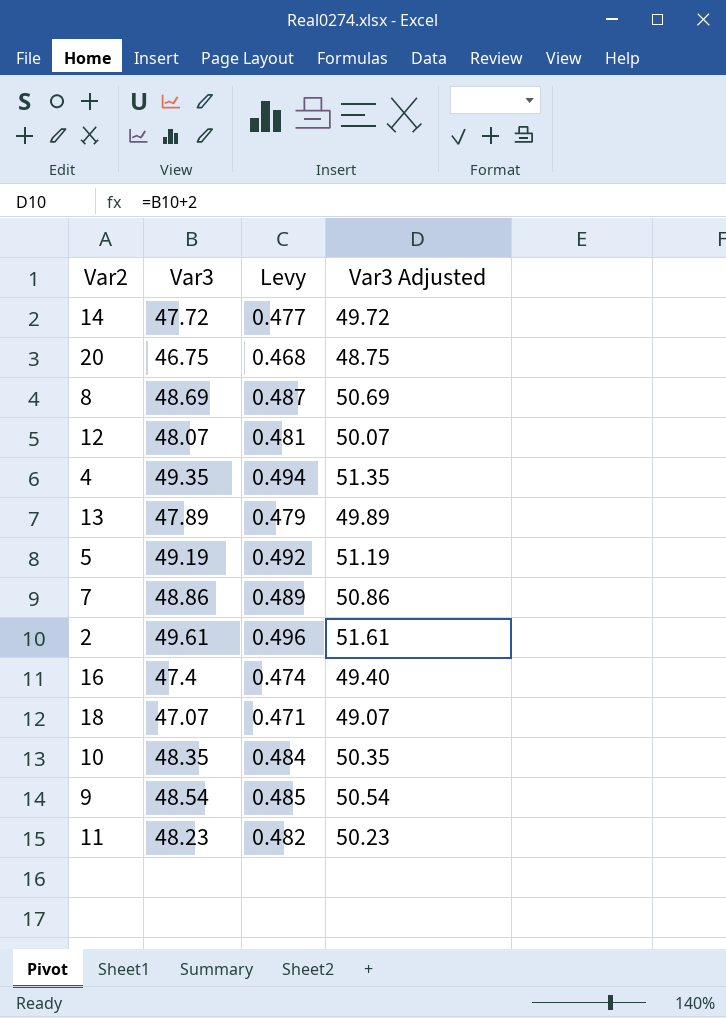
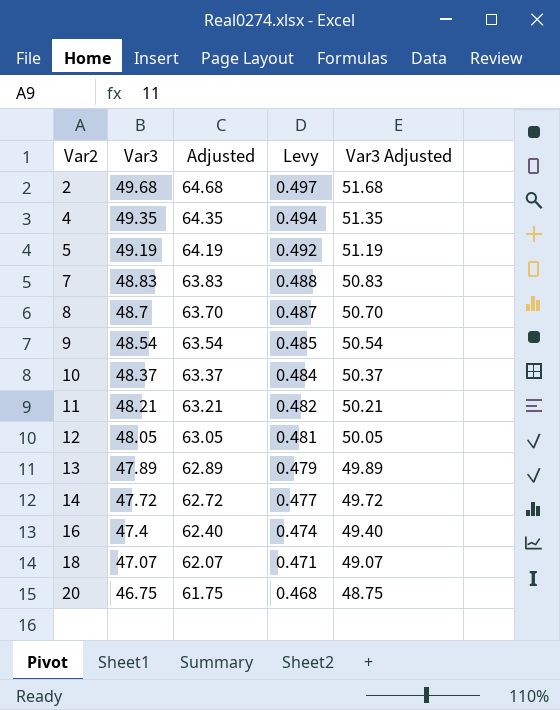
row order: none -> Var2 ascending
column Adjusted | formula: none -> [Var3] + 15
2 | Var3: 49.61 -> 49.68
2 | Levy: 0.496 -> 0.497
2 | Var3 Adjusted: 51.61 -> 51.68
7 | Var3: 48.86 -> 48.83
7 | Levy: 0.489 -> 0.488
7 | Var3 Adjusted: 50.86 -> 50.83
8 | Var3: 48.69 -> 48.7
8 | Var3 Adjusted: 50.69 -> 50.70
10 | Var3: 48.35 -> 48.37
10 | Var3 Adjusted: 50.35 -> 50.37
11 | Var3: 48.23 -> 48.21
11 | Var3 Adjusted: 50.23 -> 50.21
12 | Var3: 48.07 -> 48.05
12 | Var3 Adjusted: 50.07 -> 50.05

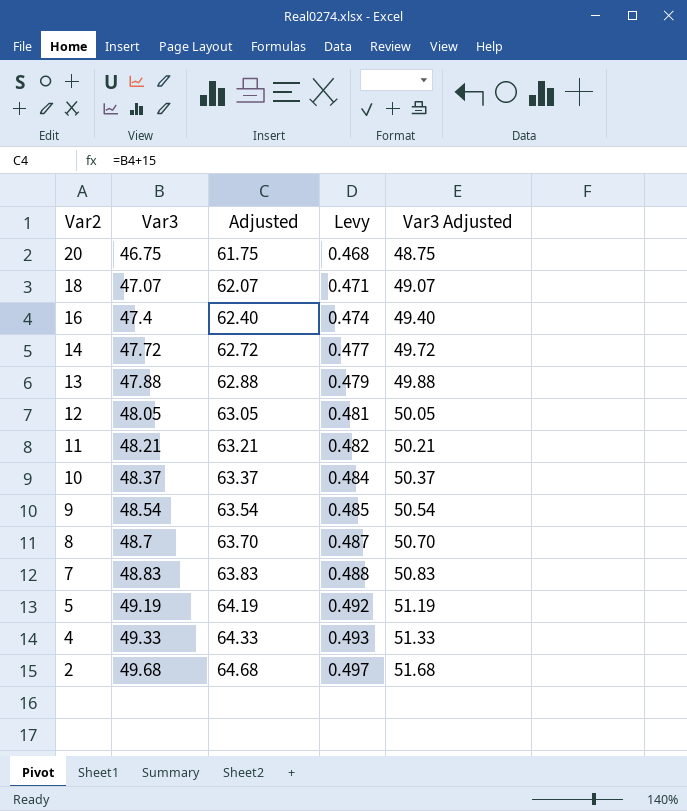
row order: Var2 ascending -> Var2 descending
13 | Var3: 47.89 -> 47.88
13 | Adjusted: 62.89 -> 62.88
13 | Var3 Adjusted: 49.89 -> 49.88
4 | Var3: 49.35 -> 49.33
4 | Adjusted: 64.35 -> 64.33
4 | Levy: 0.494 -> 0.493
4 | Var3 Adjusted: 51.35 -> 51.33

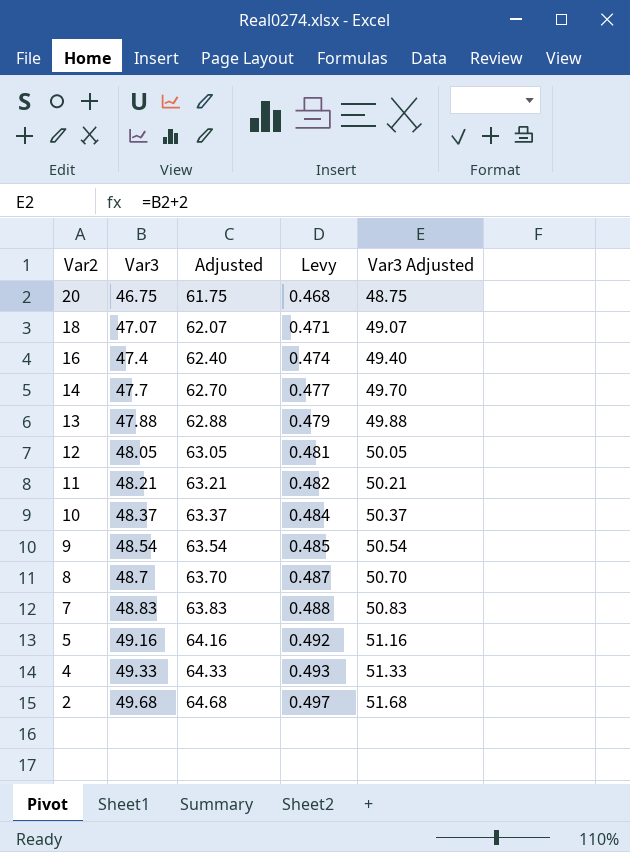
14 | Var3: 47.72 -> 47.7
14 | Adjusted: 62.72 -> 62.70
14 | Var3 Adjusted: 49.72 -> 49.70
5 | Var3: 49.19 -> 49.16
5 | Adjusted: 64.19 -> 64.16
5 | Var3 Adjusted: 51.19 -> 51.16

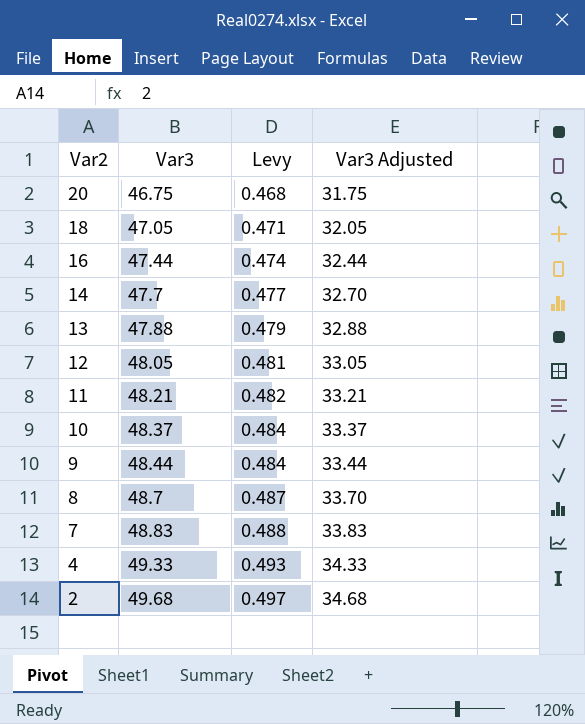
column Adjusted | formula: [Var3] + 15 -> none
column Var3 Adjusted | formula: [Var3] + 2 -> [Var3] - 15
row 5: 49.16 | 64.16 | 0.492 | 51.16 -> none
18 | Var3: 47.07 -> 47.05
16 | Var3: 47.4 -> 47.44
9 | Var3: 48.54 -> 48.44
9 | Levy: 0.485 -> 0.484

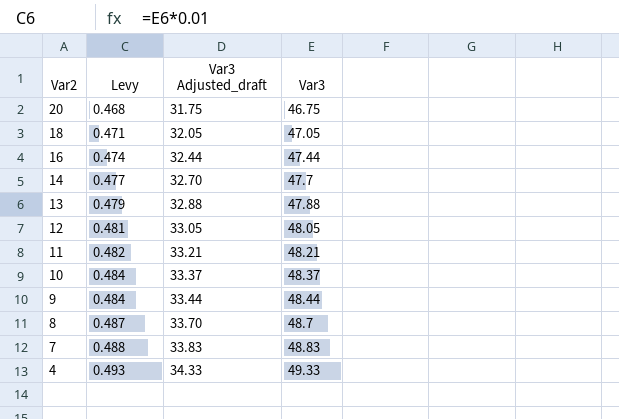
column name: Var3 Adjusted -> Var3 Adjusted_draft
column Var3 | position: 2 -> 4
row 2: 49.68 | 0.497 | 34.68 -> none

